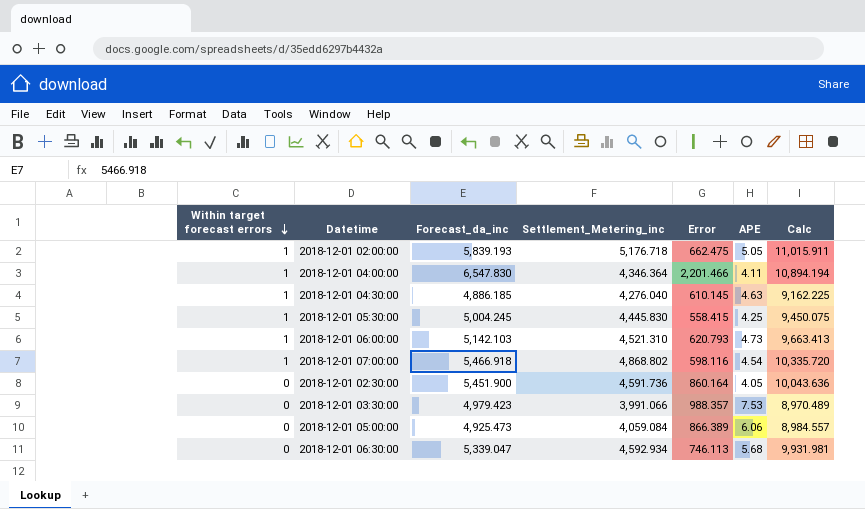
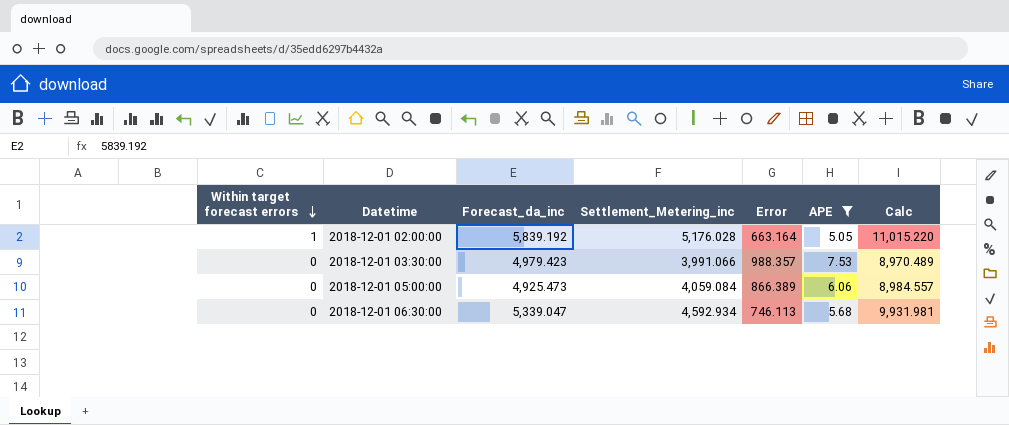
filter: none -> APE >= 5.05
2018-12-01 02:00:00 | Forecast_da_inc: 5,839.193 -> 5,839.192
2018-12-01 02:00:00 | Settlement_Metering_inc: 5,176.718 -> 5,176.028
2018-12-01 02:00:00 | Error: 662.475 -> 663.164
2018-12-01 02:00:00 | Calc: 11,015.911 -> 11,015.220

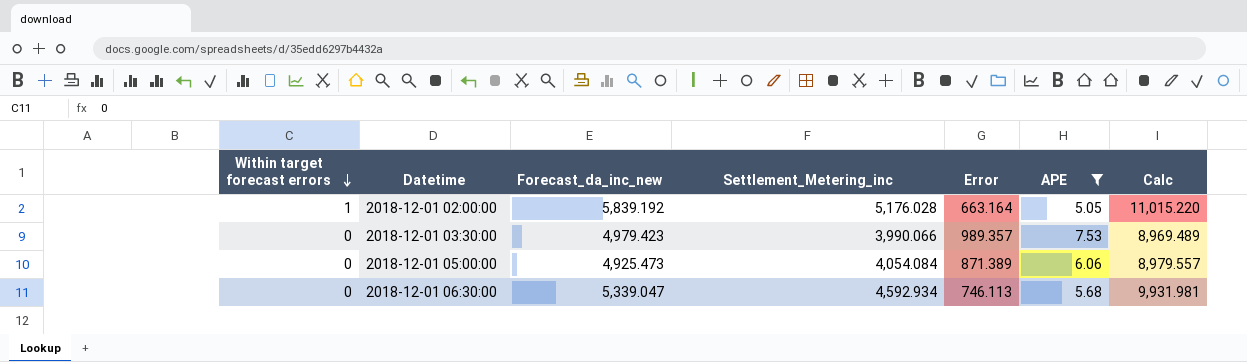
column name: Forecast_da_inc -> Forecast_da_inc_new
2018-12-01 03:30:00 | Settlement_Metering_inc: 3,991.066 -> 3,990.066
2018-12-01 03:30:00 | Error: 988.357 -> 989.357
2018-12-01 03:30:00 | Calc: 8,970.489 -> 8,969.489
2018-12-01 05:00:00 | Settlement_Metering_inc: 4,059.084 -> 4,054.084
2018-12-01 05:00:00 | Error: 866.389 -> 871.389
2018-12-01 05:00:00 | Calc: 8,984.557 -> 8,979.557

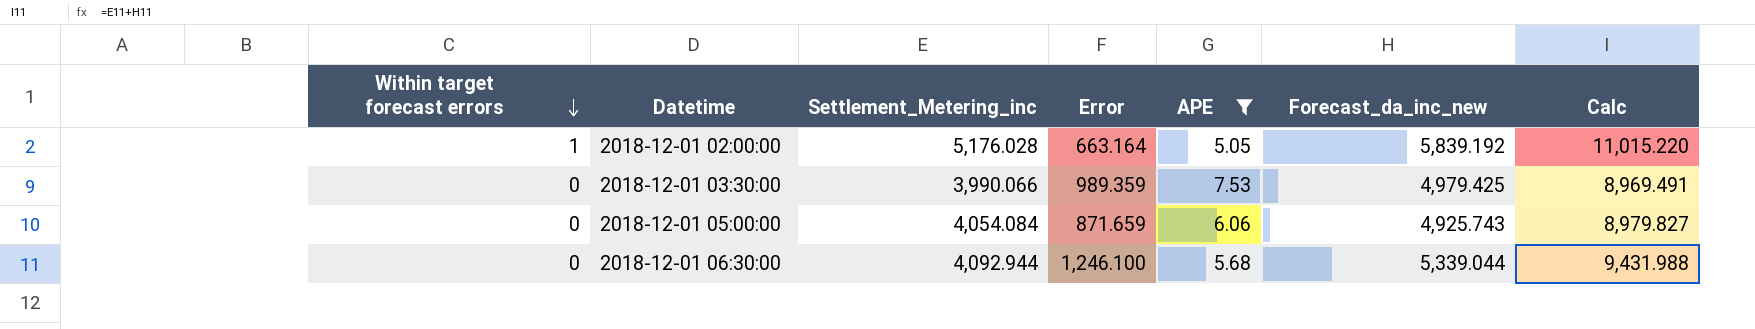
column Forecast_da_inc_new | position: 3 -> 6
2018-12-01 03:30:00 | Error: 989.357 -> 989.359
2018-12-01 03:30:00 | Forecast_da_inc_new: 4,979.423 -> 4,979.425
2018-12-01 03:30:00 | Calc: 8,969.489 -> 8,969.491
2018-12-01 05:00:00 | Error: 871.389 -> 871.659
2018-12-01 05:00:00 | Forecast_da_inc_new: 4,925.473 -> 4,925.743
2018-12-01 05:00:00 | Calc: 8,979.557 -> 8,979.827
2018-12-01 06:30:00 | Settlement_Metering_inc: 4,592.934 -> 4,092.944
2018-12-01 06:30:00 | Error: 746.113 -> 1,246.100
2018-12-01 06:30:00 | Forecast_da_inc_new: 5,339.047 -> 5,339.044
2018-12-01 06:30:00 | Calc: 9,931.981 -> 9,431.988

